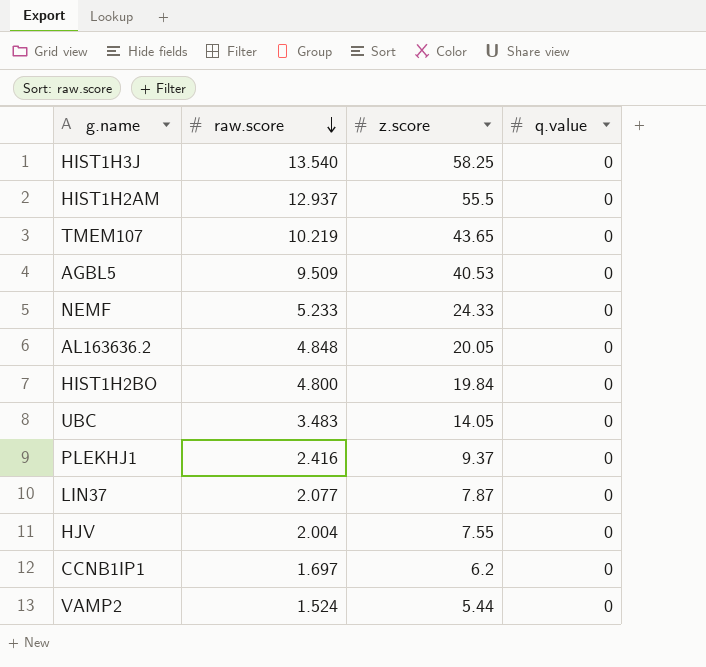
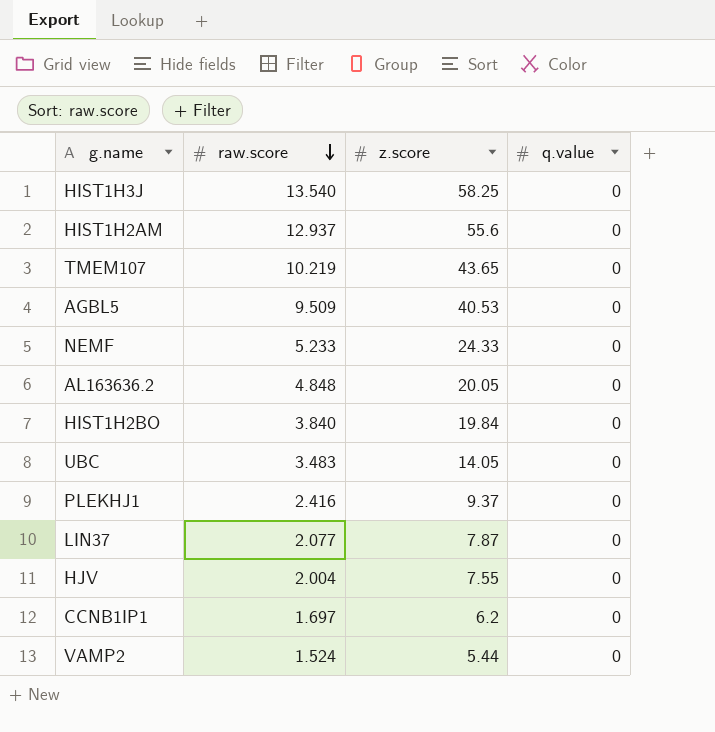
HIST1H2AM | z.score: 55.5 -> 55.6
HIST1H2BO | raw.score: 4.800 -> 3.840

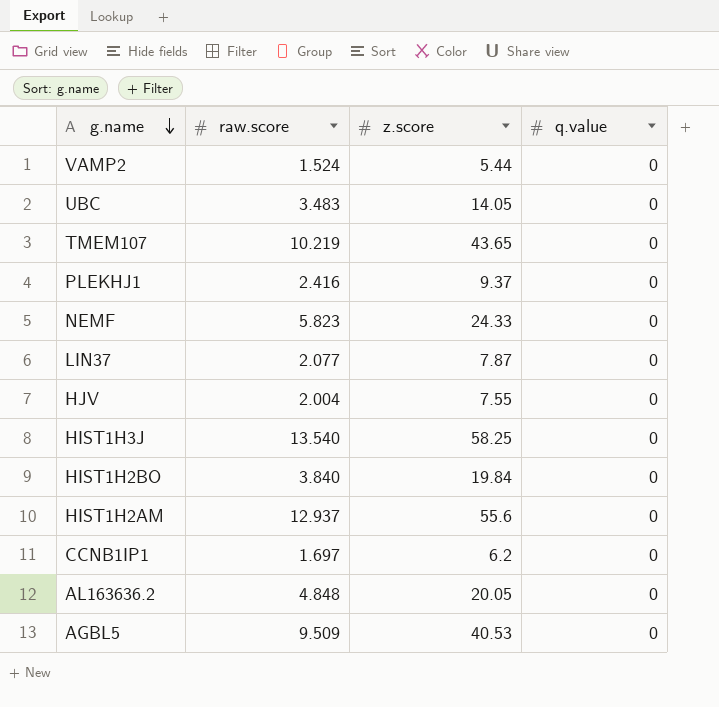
row order: raw.score descending -> g.name descending
NEMF | raw.score: 5.233 -> 5.823

